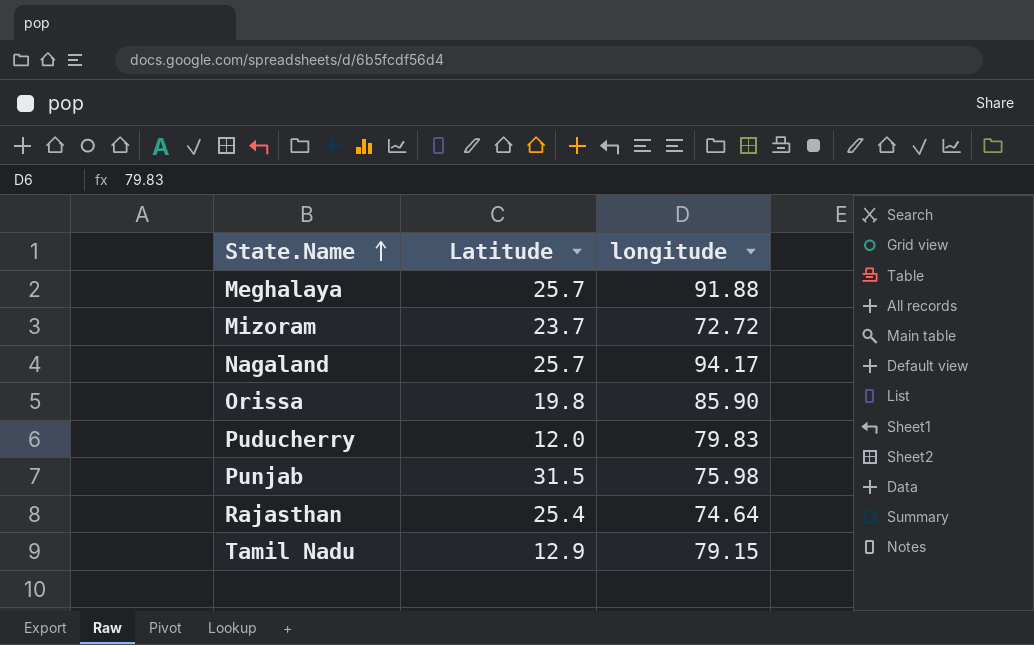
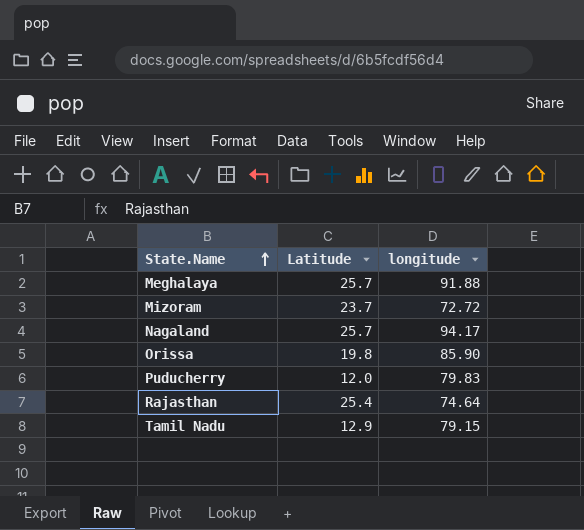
row Punjab: 31.5 | 75.98 -> none

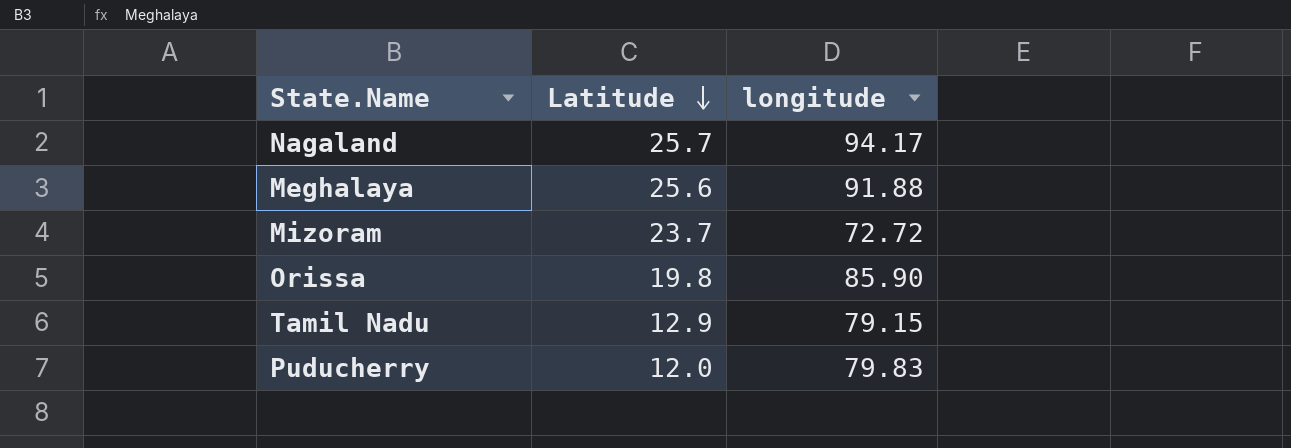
row order: State.Name ascending -> Latitude descending
row Rajasthan: 25.4 | 74.64 -> none
Meghalaya | Latitude: 25.7 -> 25.6

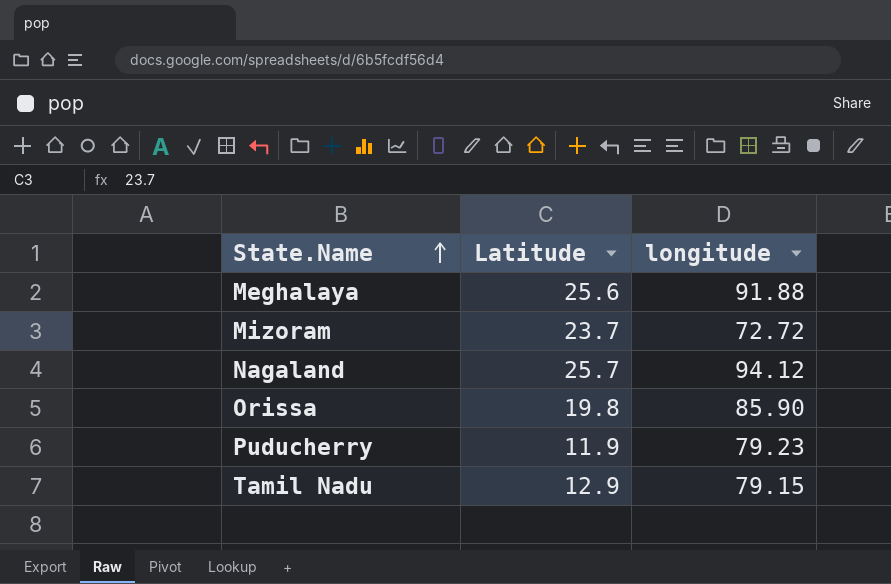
row order: Latitude descending -> State.Name ascending
Nagaland | longitude: 94.17 -> 94.12
Puducherry | Latitude: 12.0 -> 11.9
Puducherry | longitude: 79.83 -> 79.23

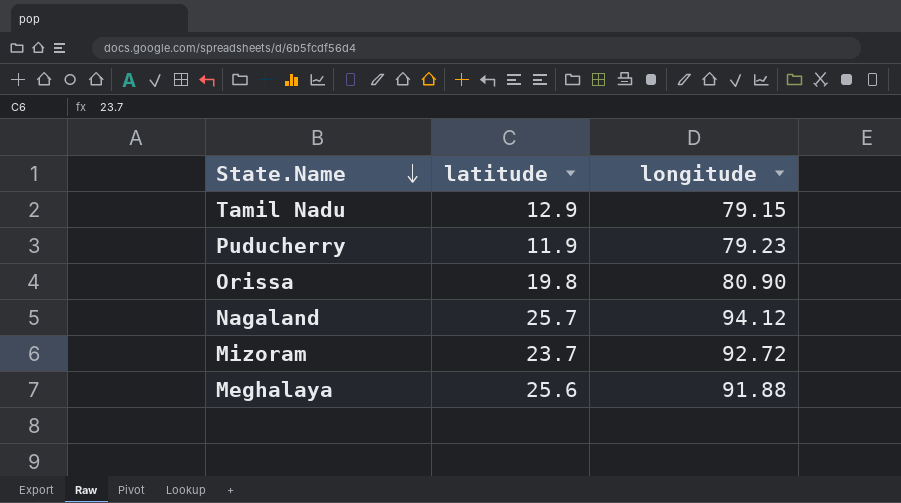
row order: State.Name ascending -> State.Name descending
column name: Latitude -> latitude
Orissa | longitude: 85.90 -> 80.90
Mizoram | longitude: 72.72 -> 92.72

